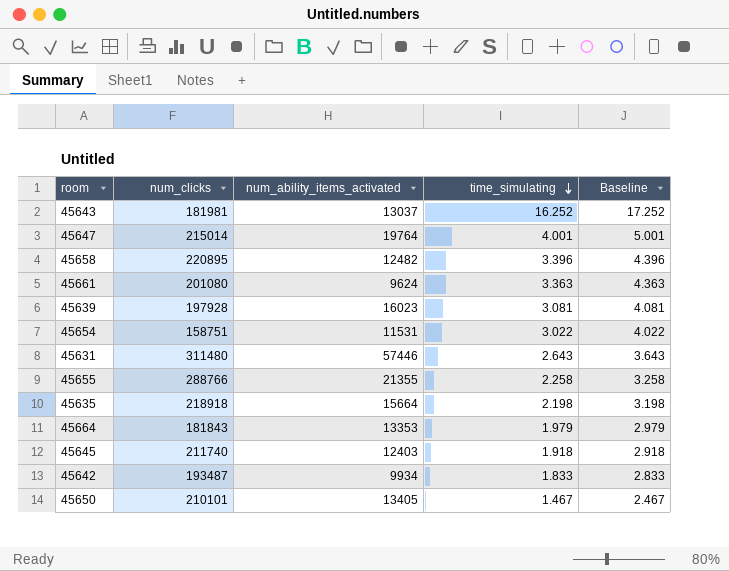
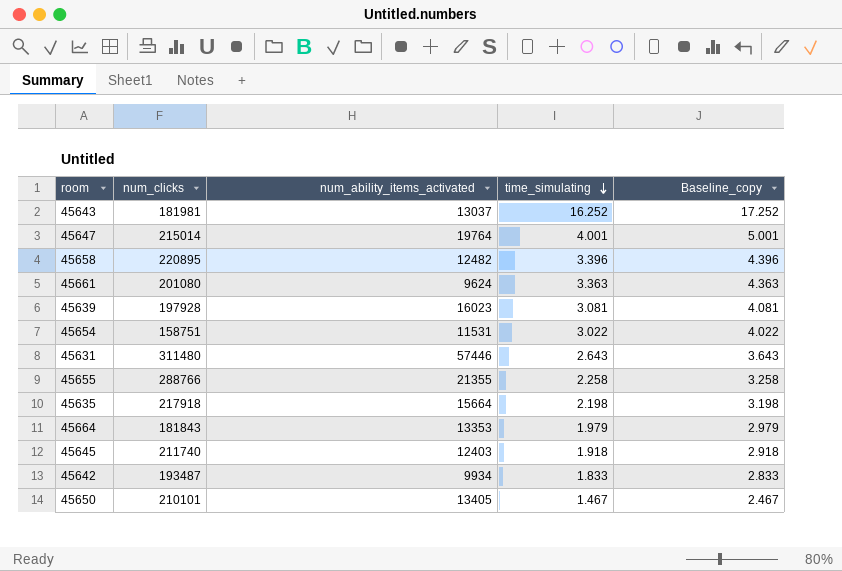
column name: Baseline -> Baseline_copy
45635 | num_clicks: 218918 -> 217918

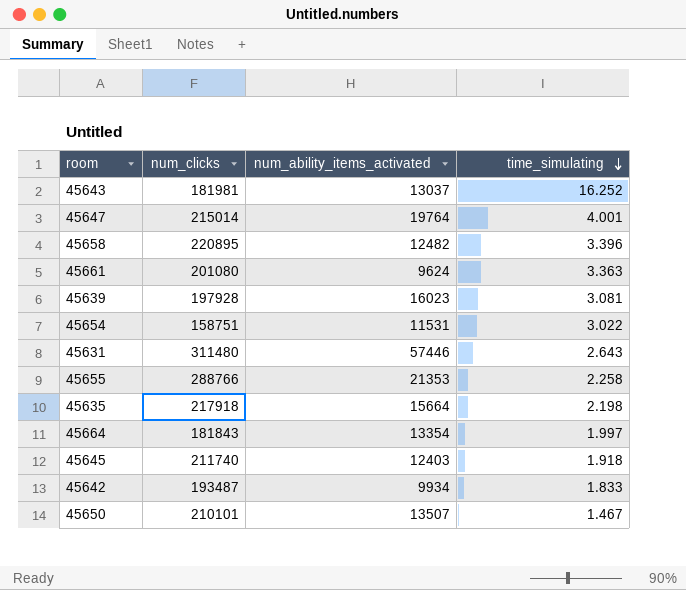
column Baseline_copy | formula: [time_simulating] + 1 -> none
45655 | num_ability_items_activated: 21355 -> 21353
45664 | num_ability_items_activated: 13353 -> 13354
45664 | time_simulating: 1.979 -> 1.997
45650 | num_ability_items_activated: 13405 -> 13507

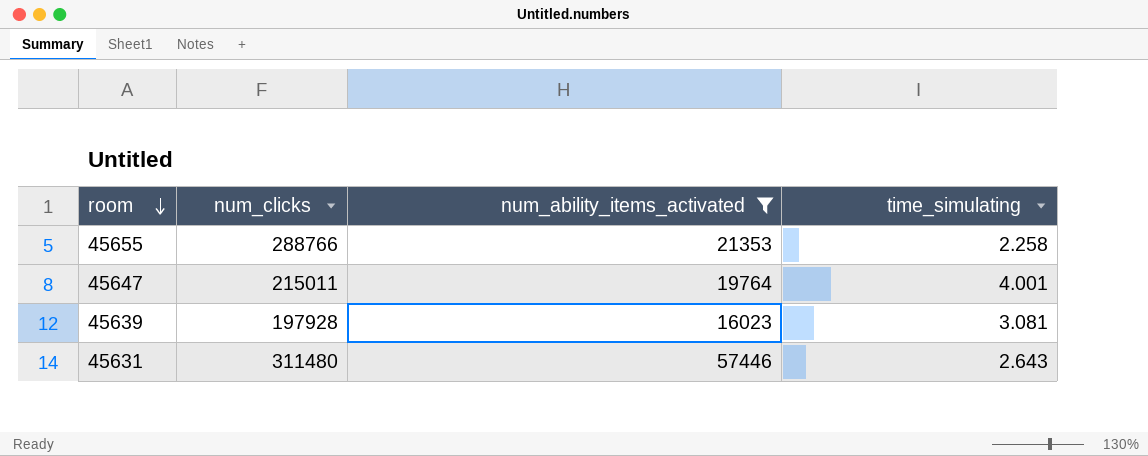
filter: none -> num_ability_items_activated >= 16023
row order: time_simulating descending -> room descending
45647 | num_clicks: 215014 -> 215011

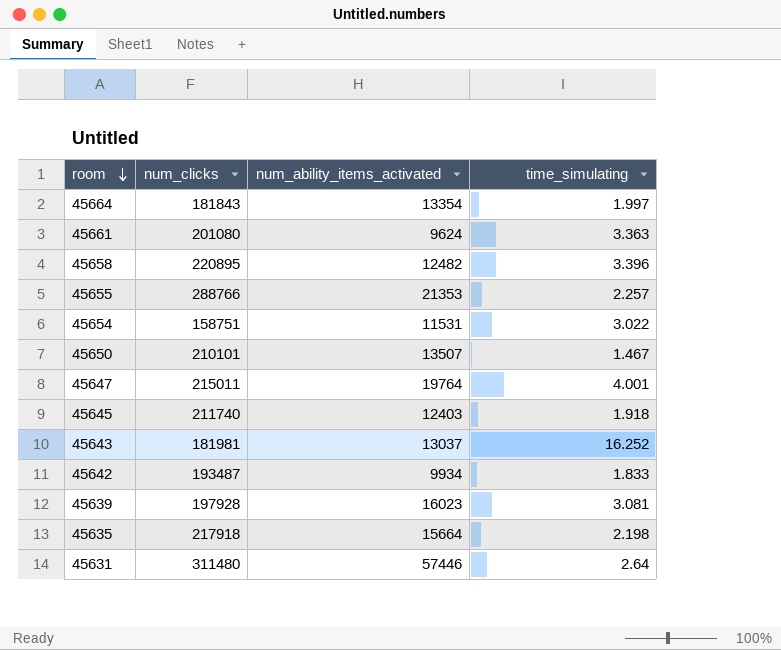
filter: num_ability_items_activated >= 16023 -> none
45655 | time_simulating: 2.258 -> 2.257
45631 | time_simulating: 2.643 -> 2.64

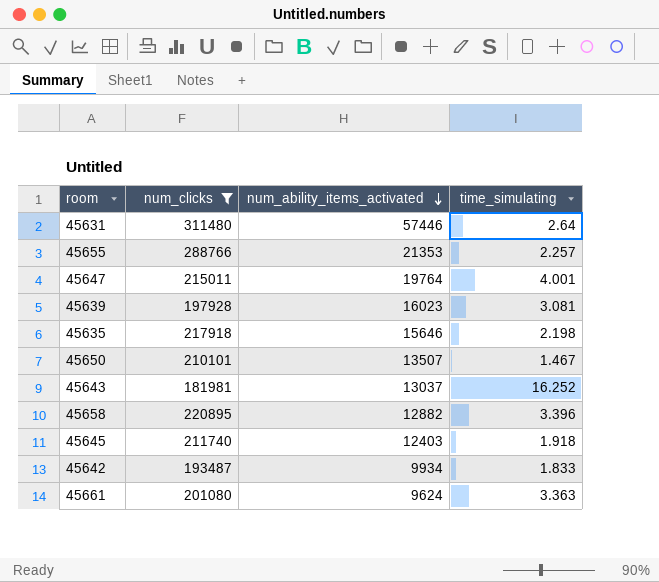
filter: none -> num_clicks >= 181981
row order: room descending -> num_ability_items_activated descending
45635 | num_ability_items_activated: 15664 -> 15646
45658 | num_ability_items_activated: 12482 -> 12882

